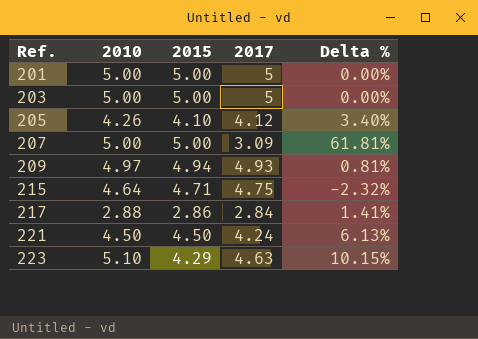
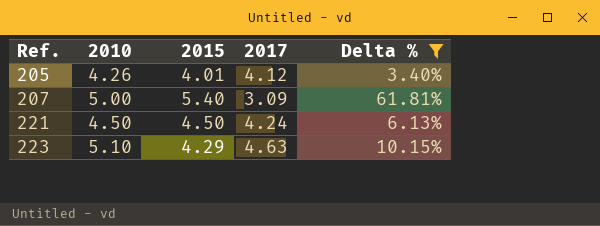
filter: none -> Delta % >= 3.40%
205 | 2015: 4.10 -> 4.01
207 | 2015: 5.00 -> 5.40

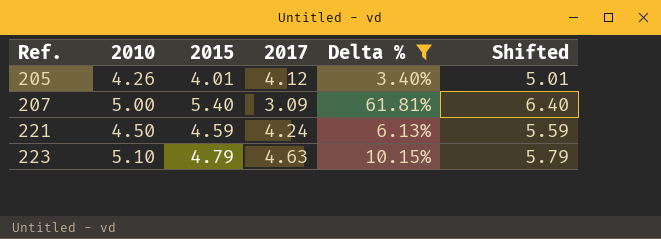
column Shifted | formula: none -> [2015] + 1
221 | 2015: 4.50 -> 4.59
223 | 2015: 4.29 -> 4.79

